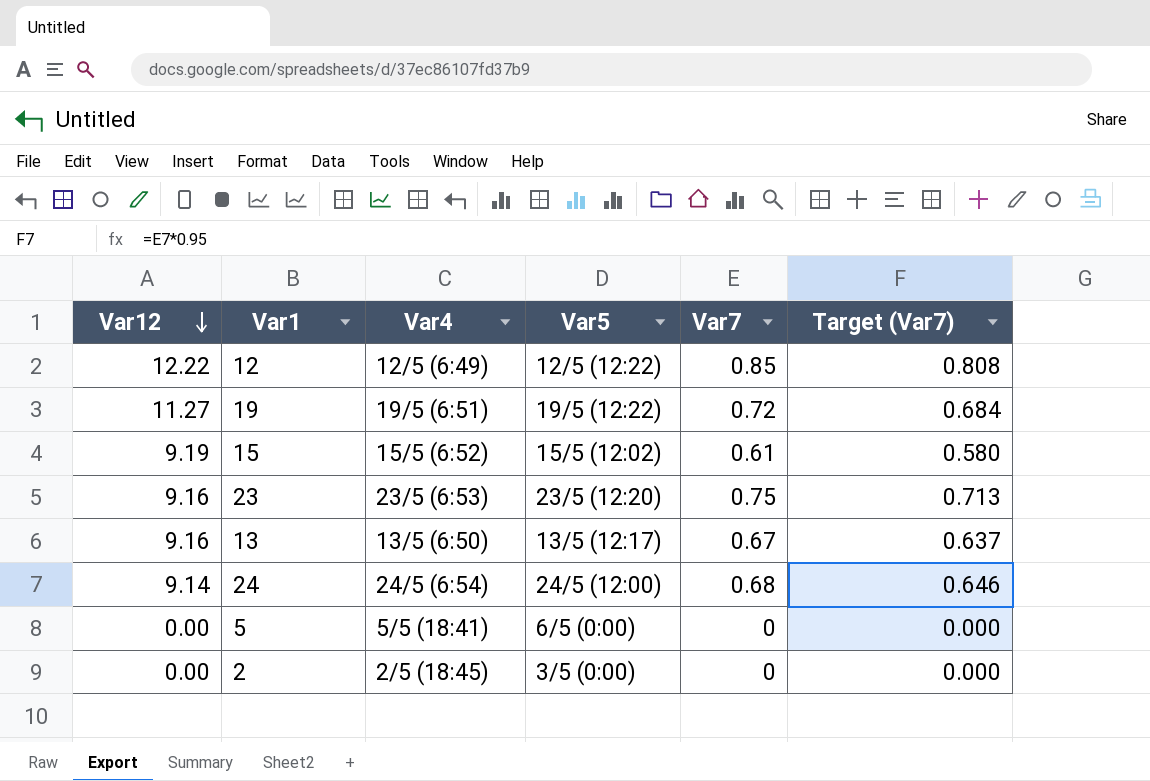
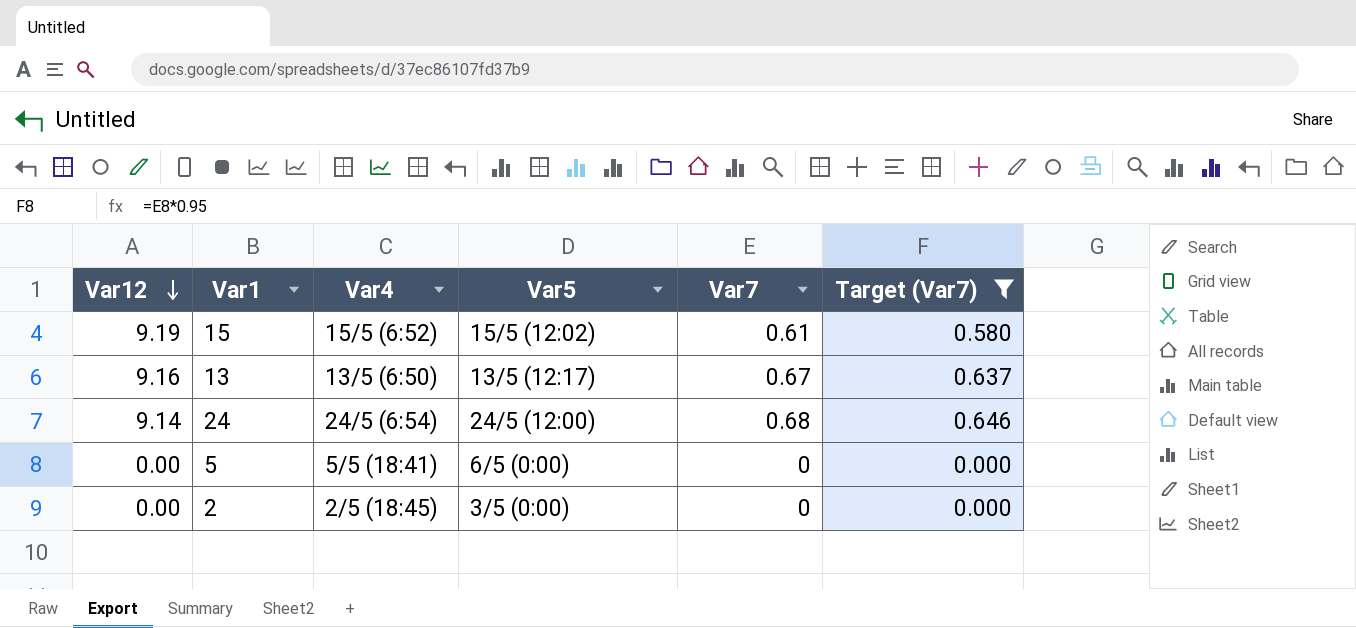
filter: none -> Target (Var7) <= 0.646

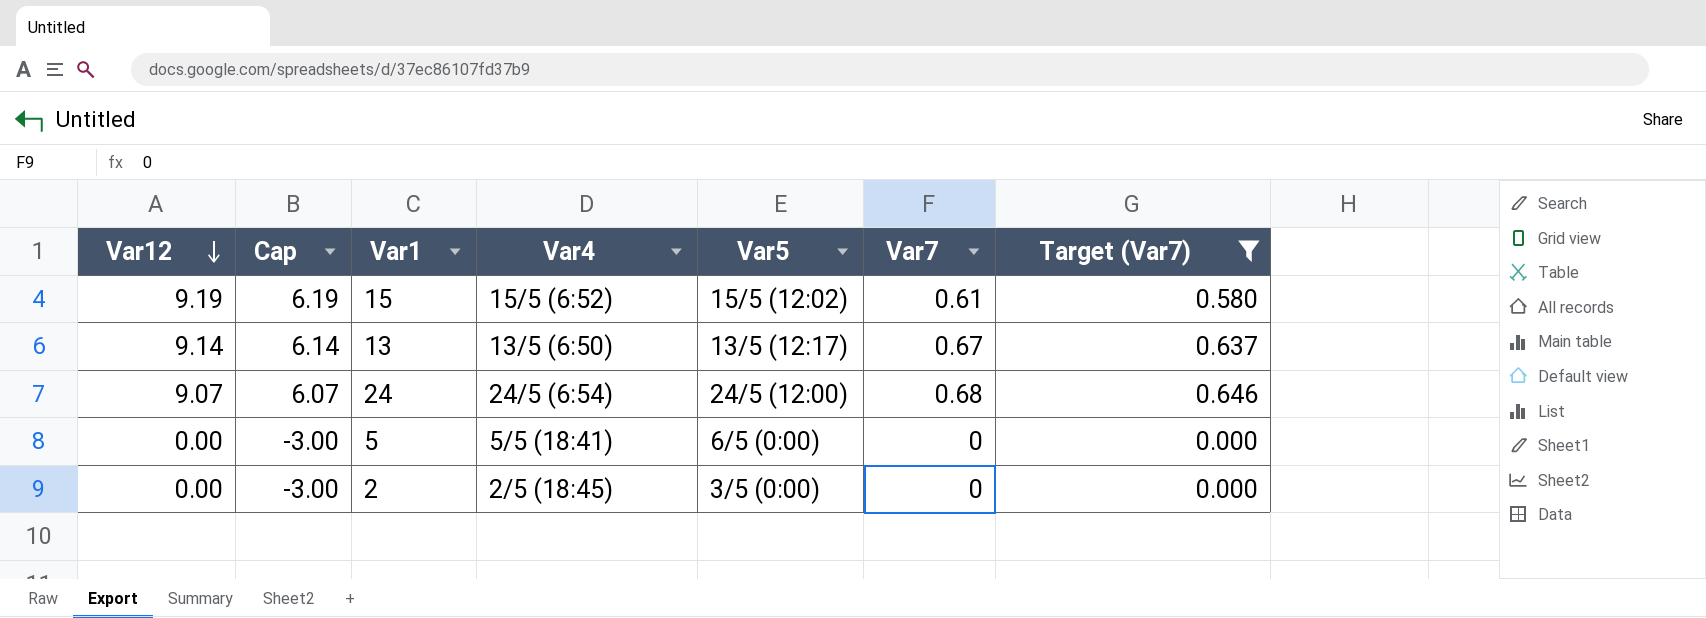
column Cap | formula: none -> [Var12] - 3
13 | Var12: 9.16 -> 9.14
24 | Var12: 9.14 -> 9.07

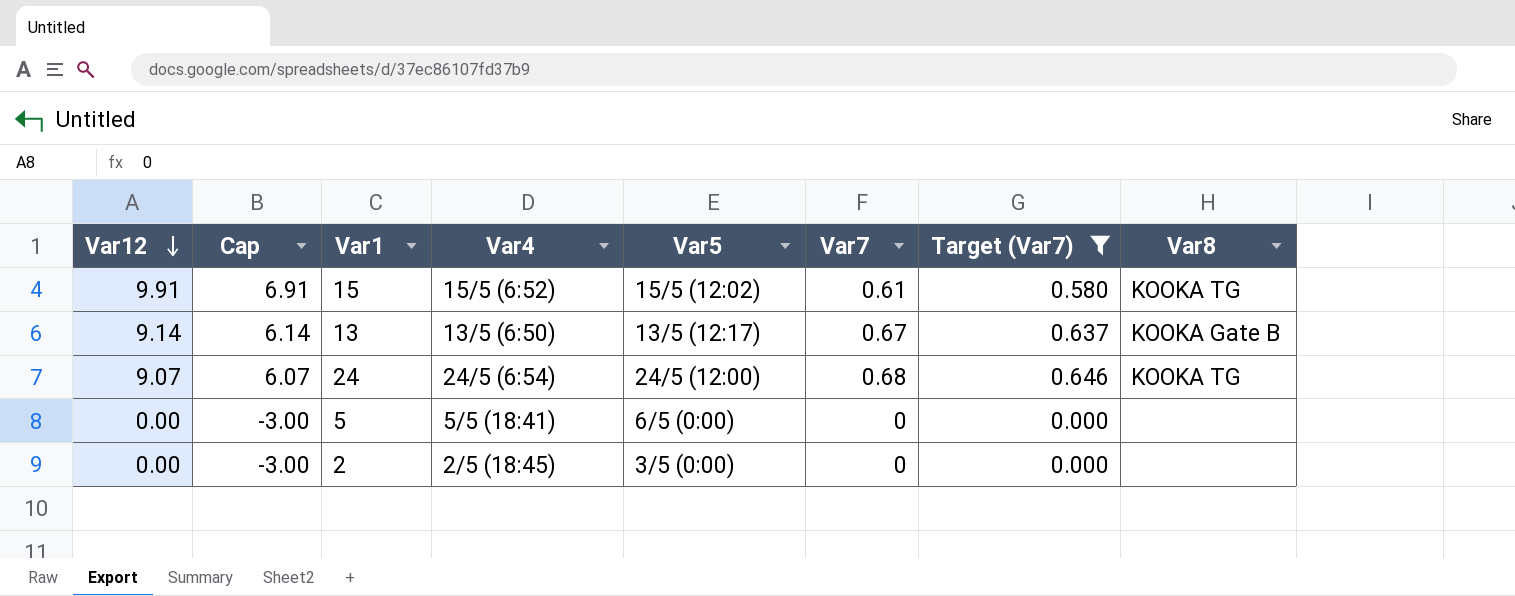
column Var8 | position: none -> 8
15 | Var12: 9.19 -> 9.91
15 | Cap: 6.19 -> 6.91

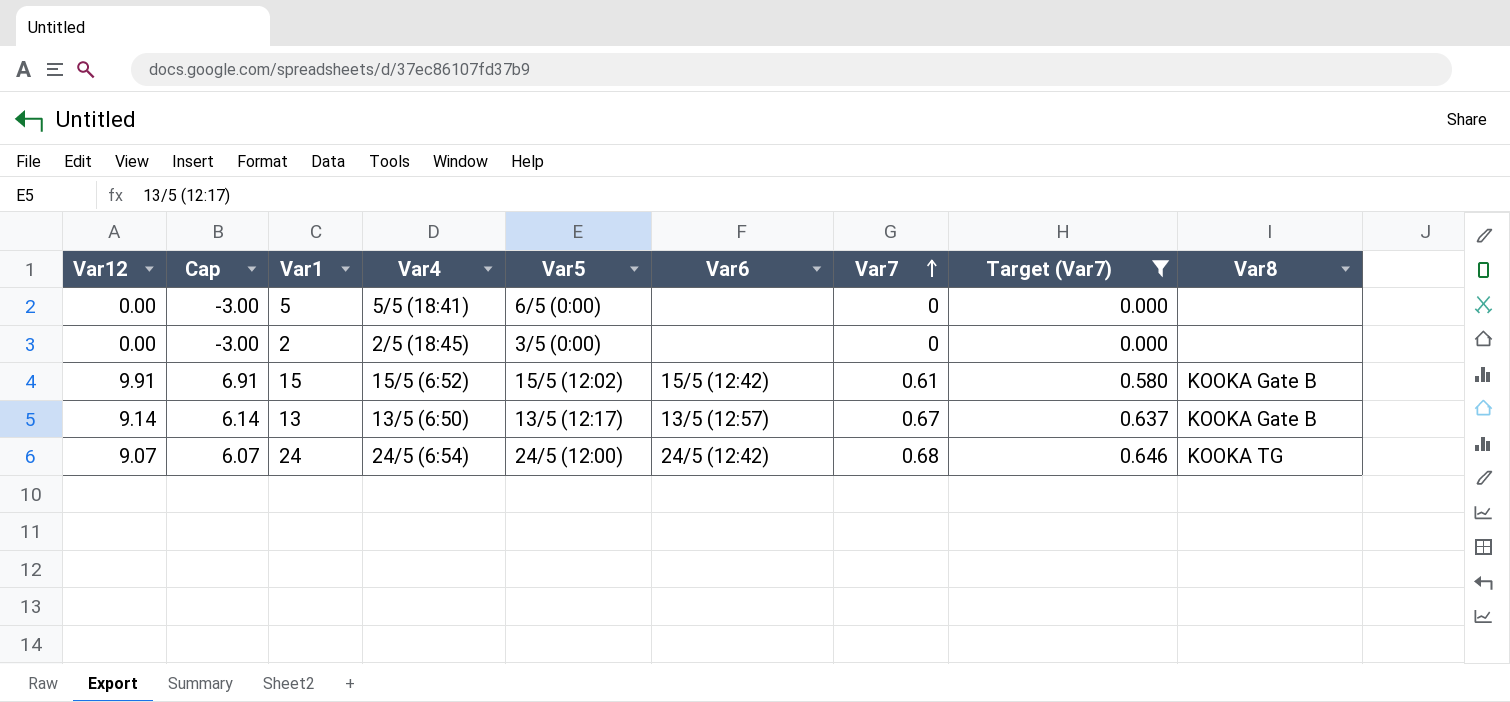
row order: Var12 descending -> Var7 ascending
column Var6 | position: none -> 6
15 | Var8: KOOKA TG -> KOOKA Gate B

